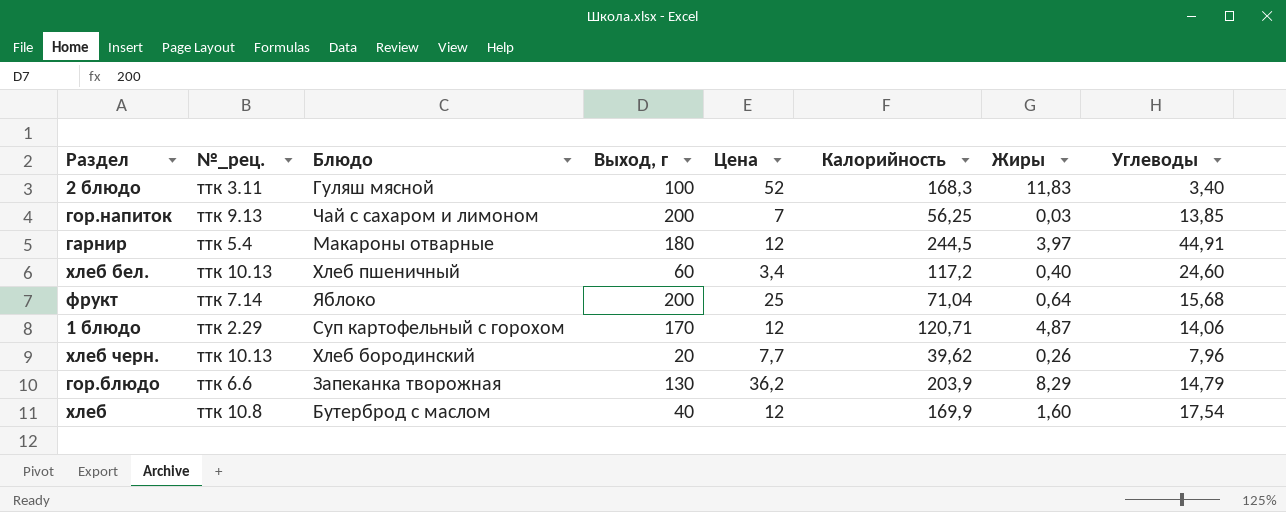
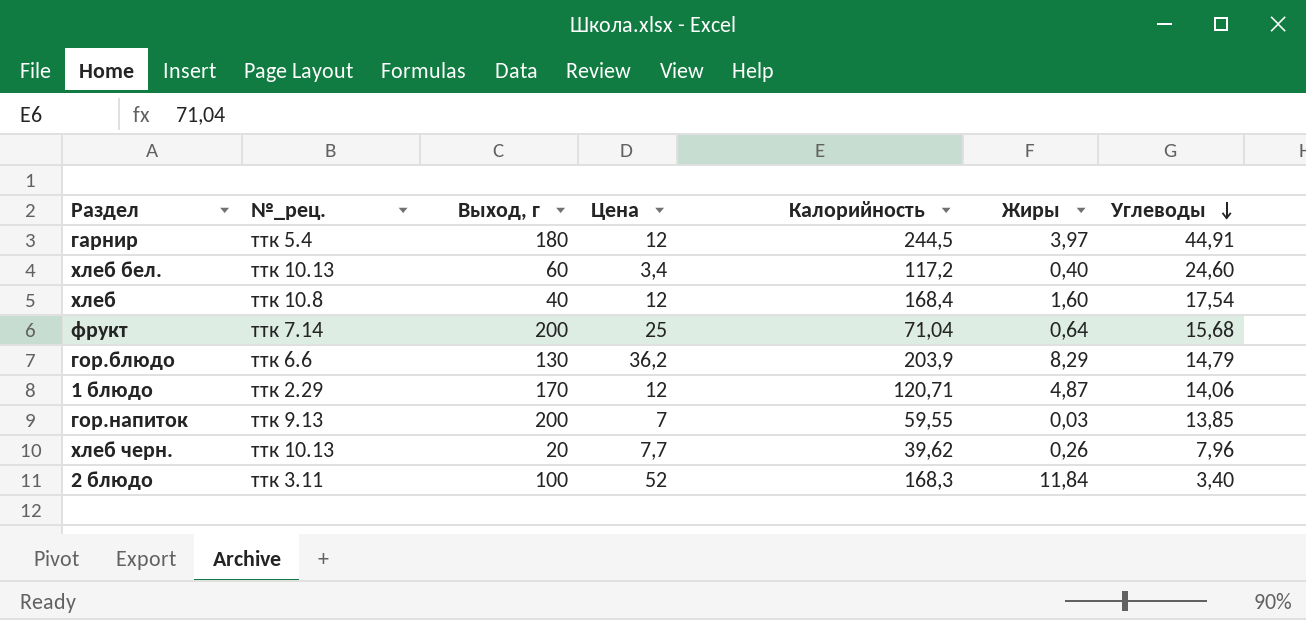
row order: none -> Углеводы descending
column Блюдо | position: 3 -> none
хлеб | Калорийность: 169,9 -> 168,4
гор.напиток | Калорийность: 56,25 -> 59,55
2 блюдо | Жиры: 11,83 -> 11,84

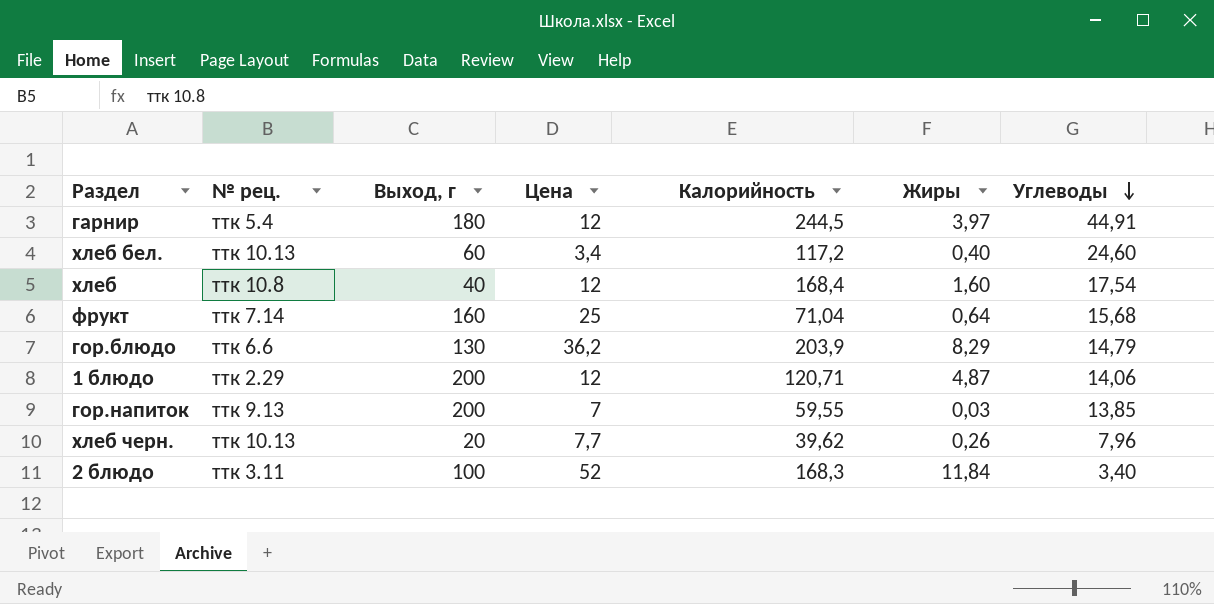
column name: №_рец. -> № рец.
фрукт | Выход, г: 200 -> 160
1 блюдо | Выход, г: 170 -> 200

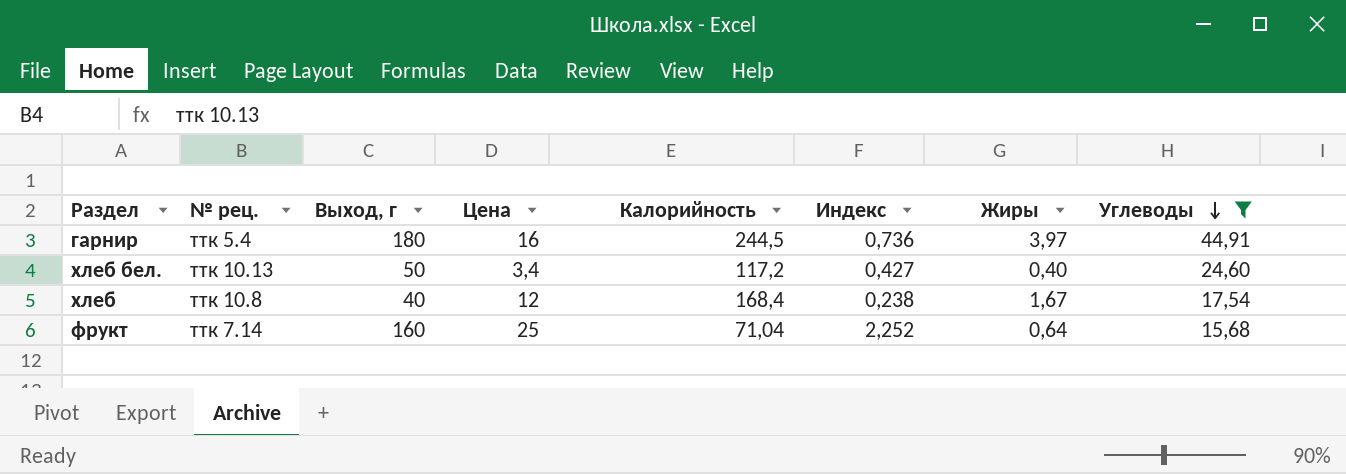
filter: none -> Углеводы >= 15,68
column Индекс | formula: none -> [Выход, г] / [Калорийность]
гарнир | Цена: 12 -> 16
хлеб бел. | Выход, г: 60 -> 50
хлеб | Жиры: 1,60 -> 1,67

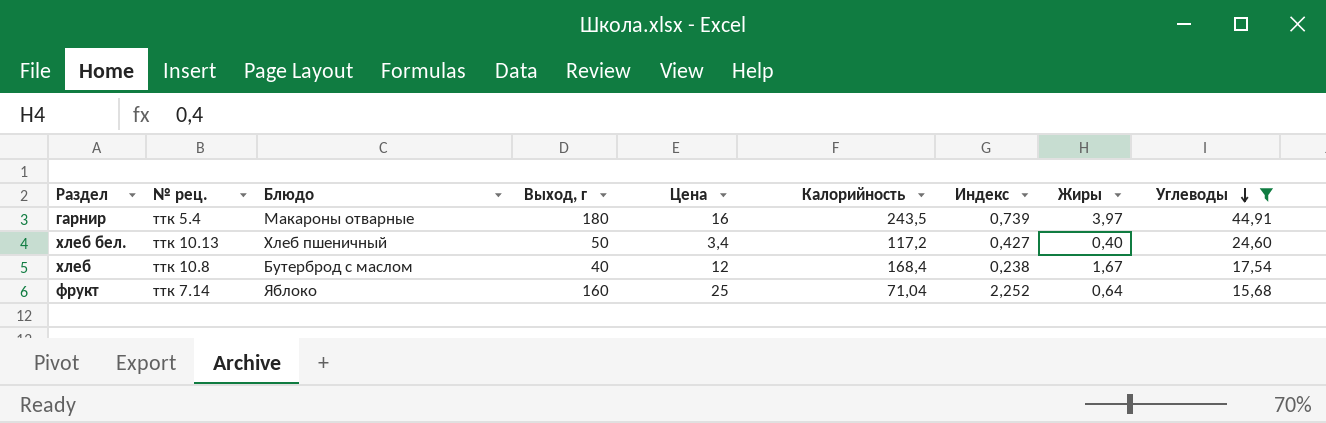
column Блюдо | position: none -> 3
гарнир | Калорийность: 244,5 -> 243,5
гарнир | Индекс: 0,736 -> 0,739

